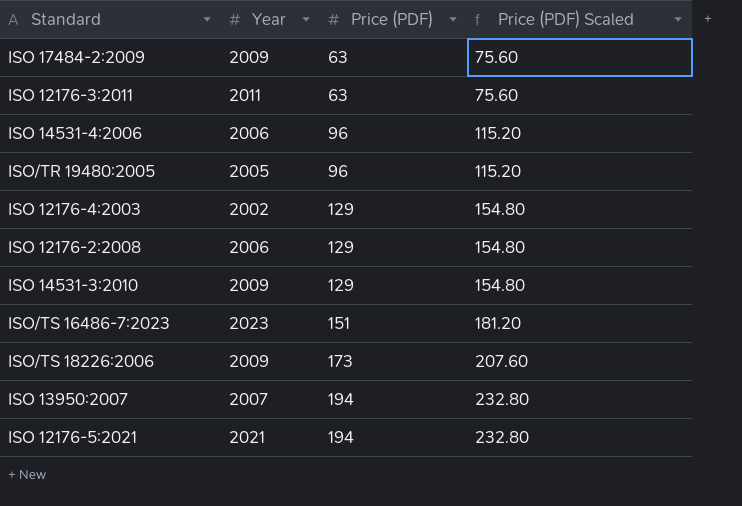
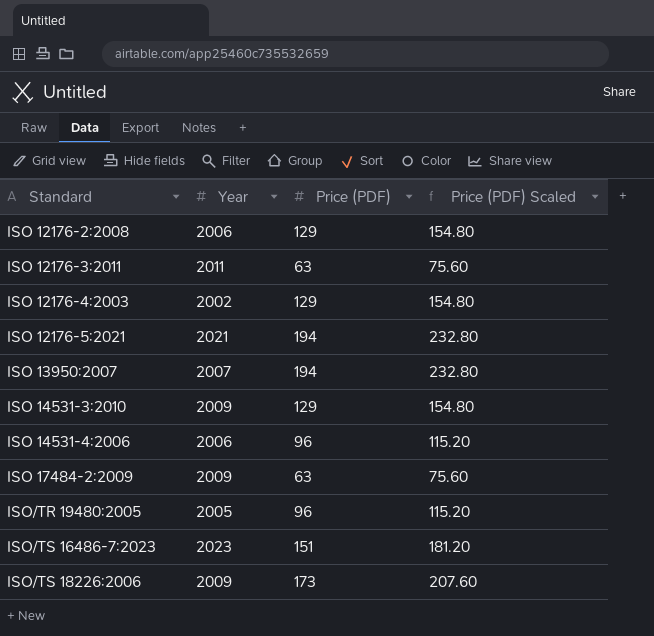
row order: Price (PDF) ascending -> Standard ascending

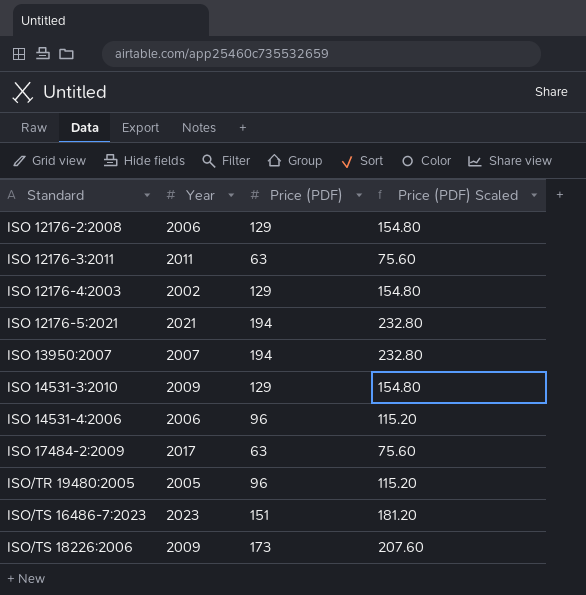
ISO 17484-2:2009 | Year: 2009 -> 2017

